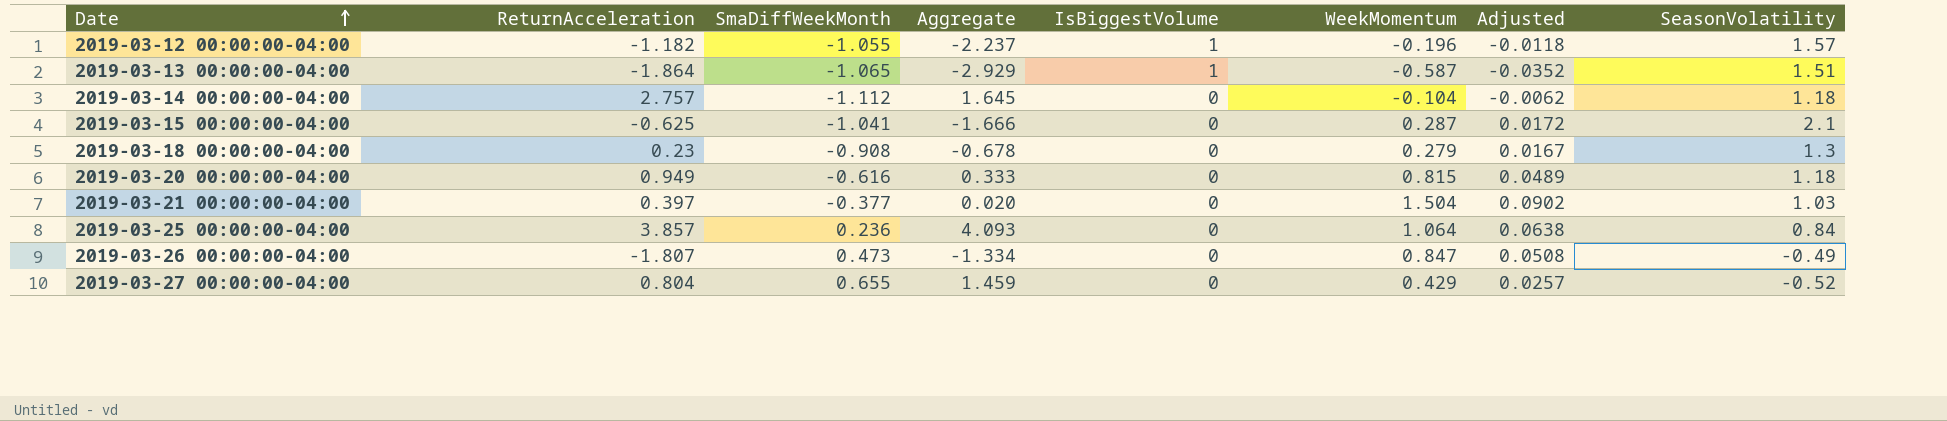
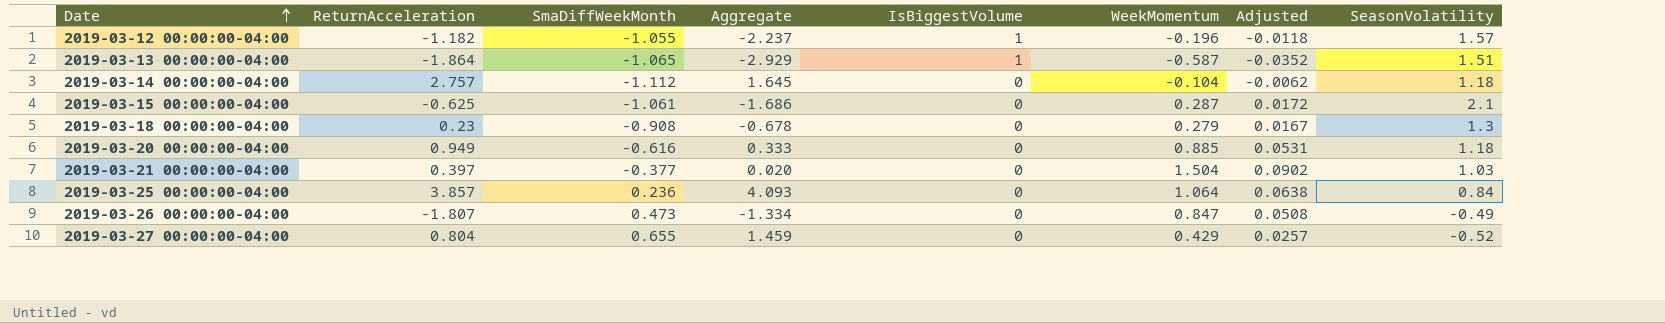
2019-03-15 00:00:00-04:00 | SmaDiffWeekMonth: -1.041 -> -1.061
2019-03-15 00:00:00-04:00 | Aggregate: -1.666 -> -1.686
2019-03-20 00:00:00-04:00 | WeekMomentum: 0.815 -> 0.885
2019-03-20 00:00:00-04:00 | Adjusted: 0.0489 -> 0.0531

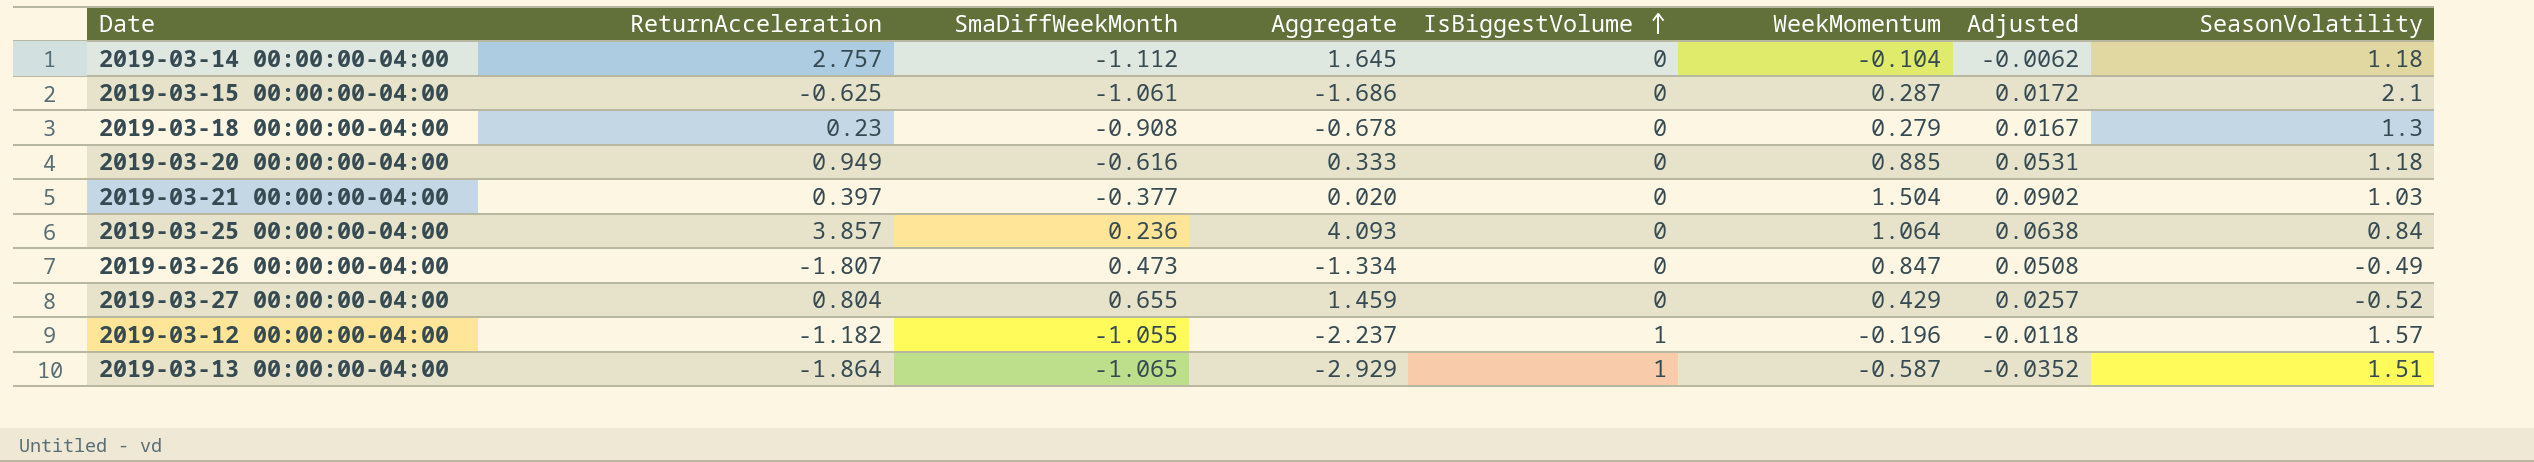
row order: Date ascending -> IsBiggestVolume ascending

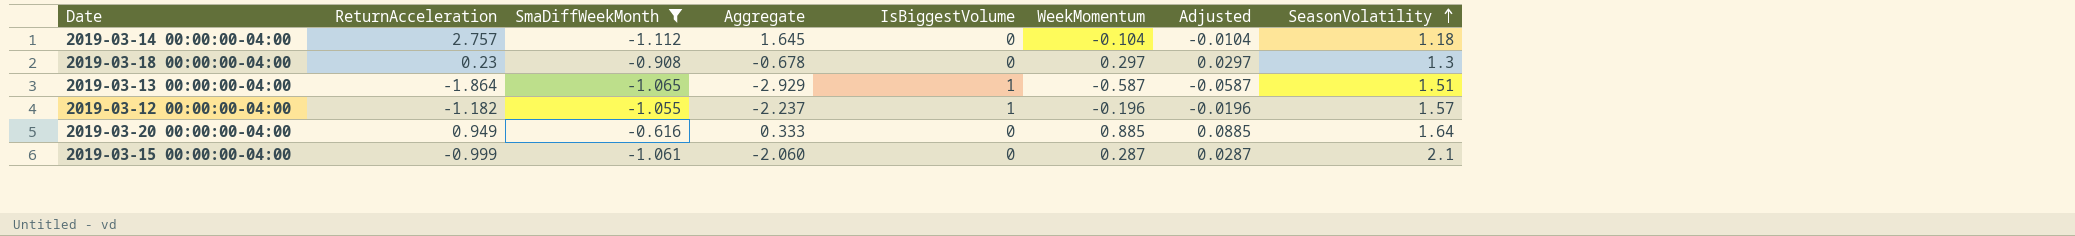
filter: none -> SmaDiffWeekMonth <= -0.616
row order: IsBiggestVolume ascending -> SeasonVolatility ascending
column Adjusted | formula: [WeekMomentum] * 0.06 -> [WeekMomentum] * 0.1
2019-03-18 00:00:00-04:00 | WeekMomentum: 0.279 -> 0.297
2019-03-20 00:00:00-04:00 | SeasonVolatility: 1.18 -> 1.64
2019-03-15 00:00:00-04:00 | ReturnAcceleration: -0.625 -> -0.999
2019-03-15 00:00:00-04:00 | Aggregate: -1.686 -> -2.060

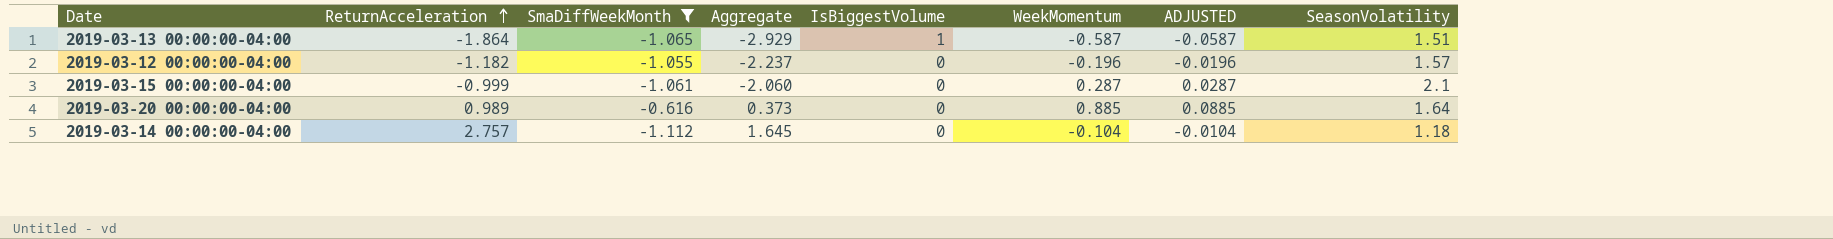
row order: SeasonVolatility ascending -> ReturnAcceleration ascending
column name: Adjusted -> ADJUSTED
row 2019-03-18 00:00:00-04:00: 0.23 | -0.908 | -0.678 | 0 | 0.297 | 0.0297 | 1.3 -> none
2019-03-12 00:00:00-04:00 | IsBiggestVolume: 1 -> 0
2019-03-20 00:00:00-04:00 | ReturnAcceleration: 0.949 -> 0.989
2019-03-20 00:00:00-04:00 | Aggregate: 0.333 -> 0.373

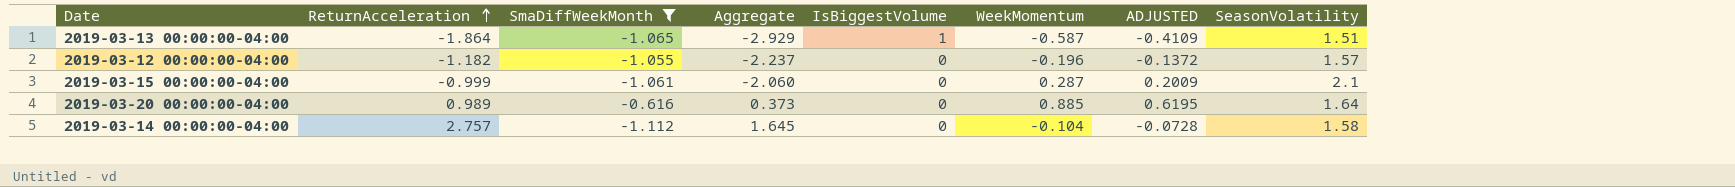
column ADJUSTED | formula: [WeekMomentum] * 0.1 -> [WeekMomentum] * 0.7
2019-03-14 00:00:00-04:00 | SeasonVolatility: 1.18 -> 1.58

